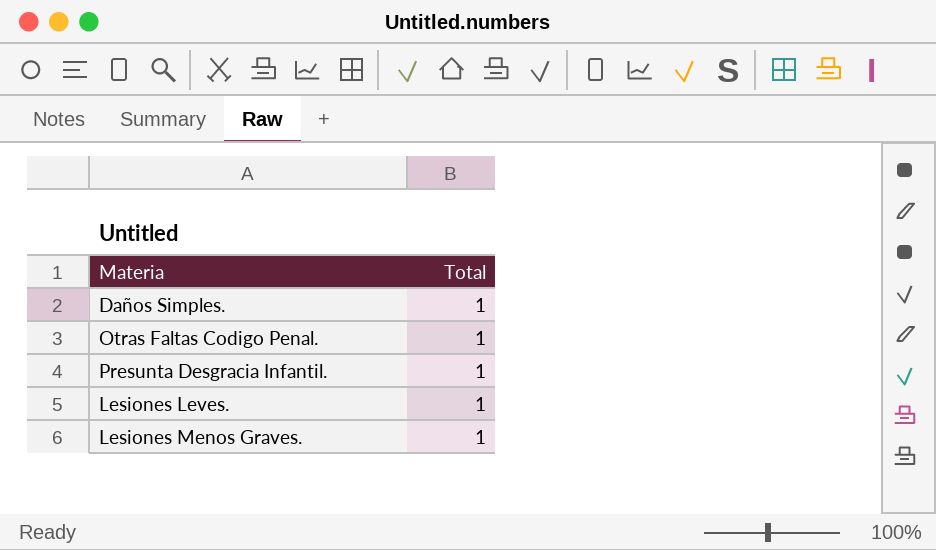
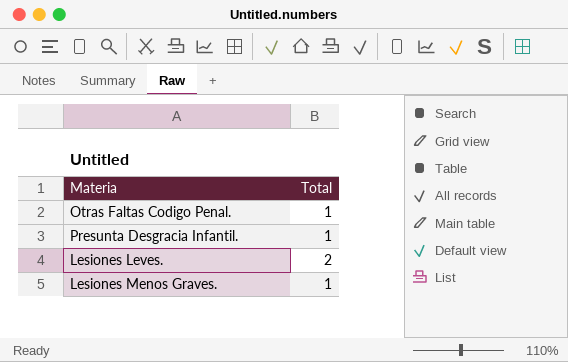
row Daños Simples.: 1 -> none
Lesiones Leves. | Total: 1 -> 2

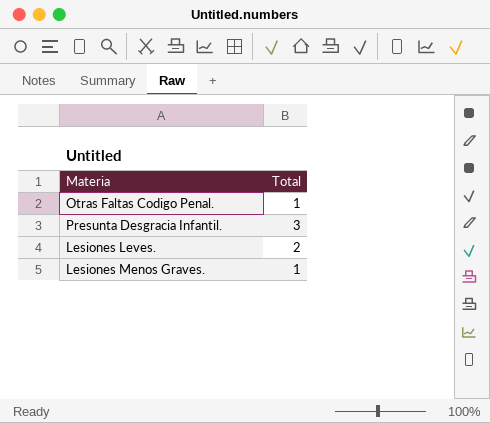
Presunta Desgracia Infantil. | Total: 1 -> 3

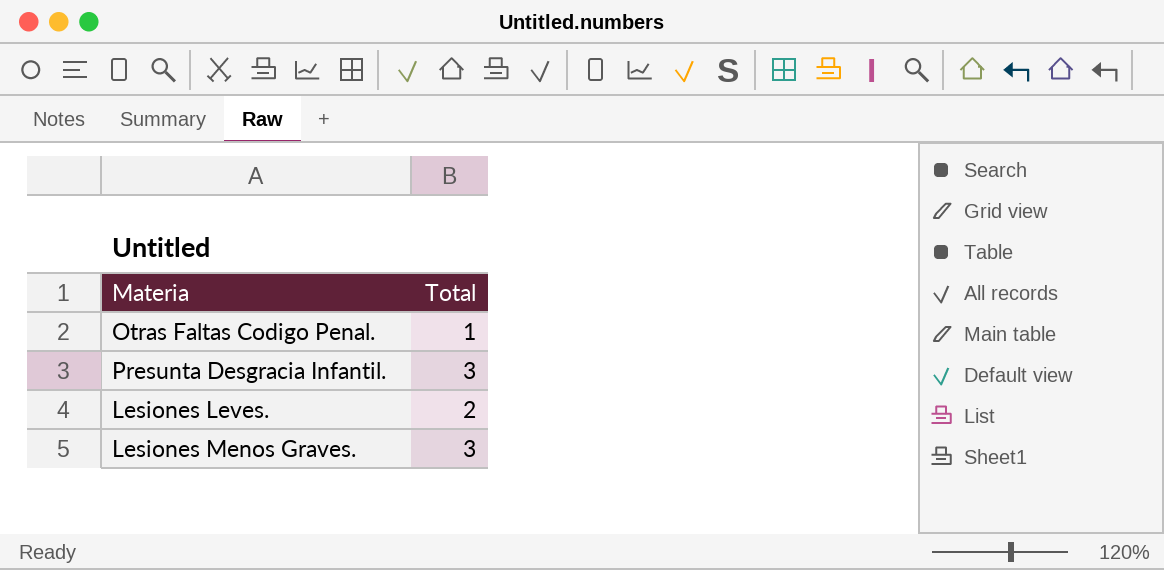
Lesiones Menos Graves. | Total: 1 -> 3

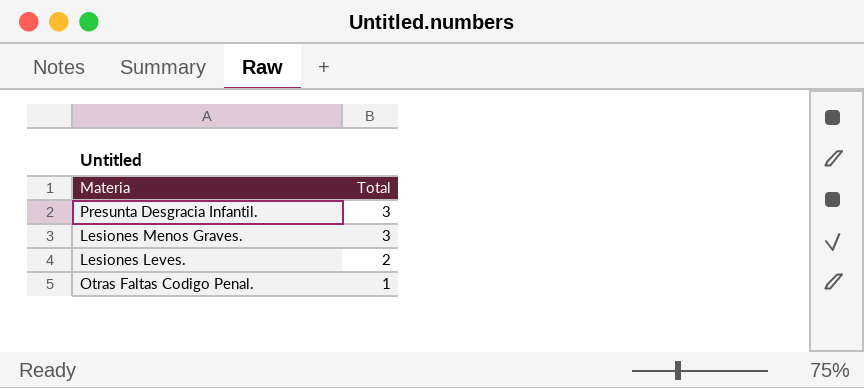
row order: none -> Total descending

